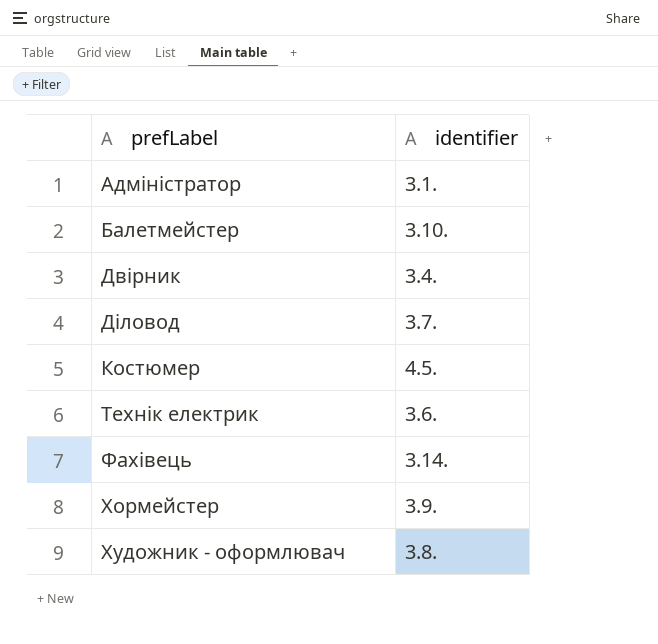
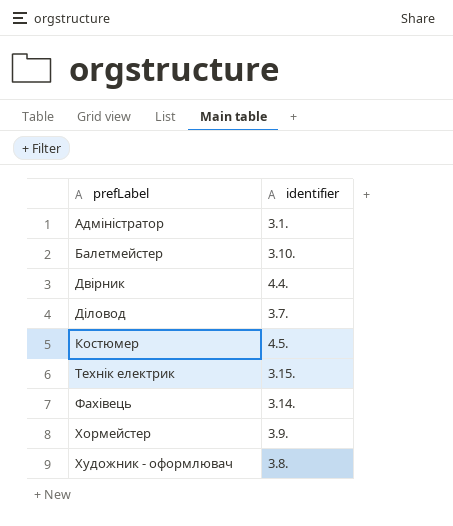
Двірник | identifier: 3.4. -> 4.4.
Технік електрик | identifier: 3.6. -> 3.15.

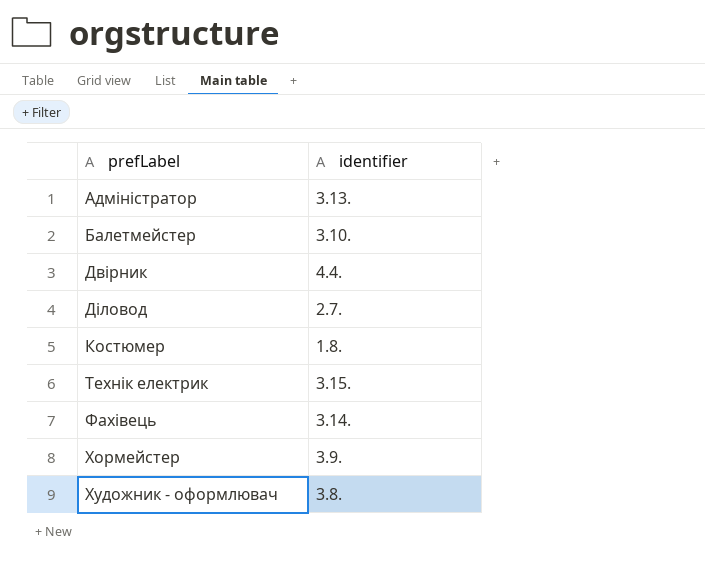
Адміністратор | identifier: 3.1. -> 3.13.
Діловод | identifier: 3.7. -> 2.7.
Костюмер | identifier: 4.5. -> 1.8.

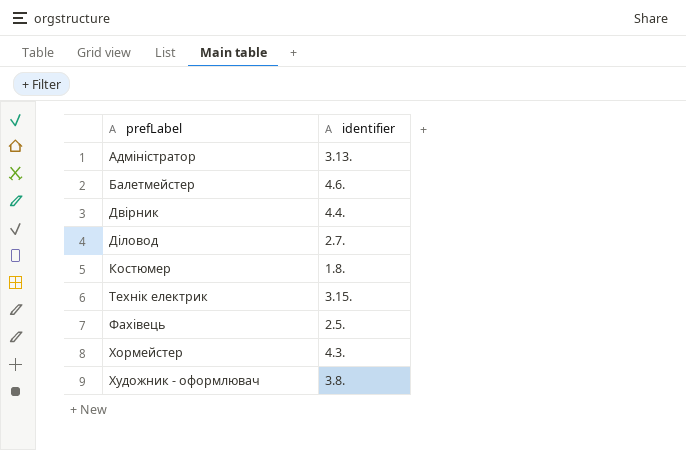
Балетмейстер | identifier: 3.10. -> 4.6.
Фахівець | identifier: 3.14. -> 2.5.
Хормейстер | identifier: 3.9. -> 4.3.

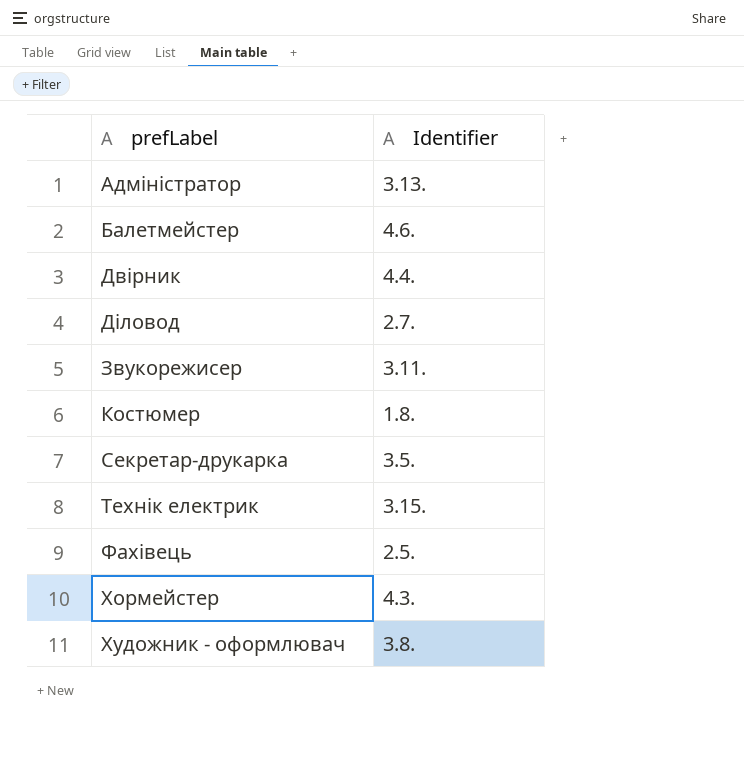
column name: identifier -> Identifier
row Звукорежисер: none -> 3.11.
row Секретар-друкарка: none -> 3.5.

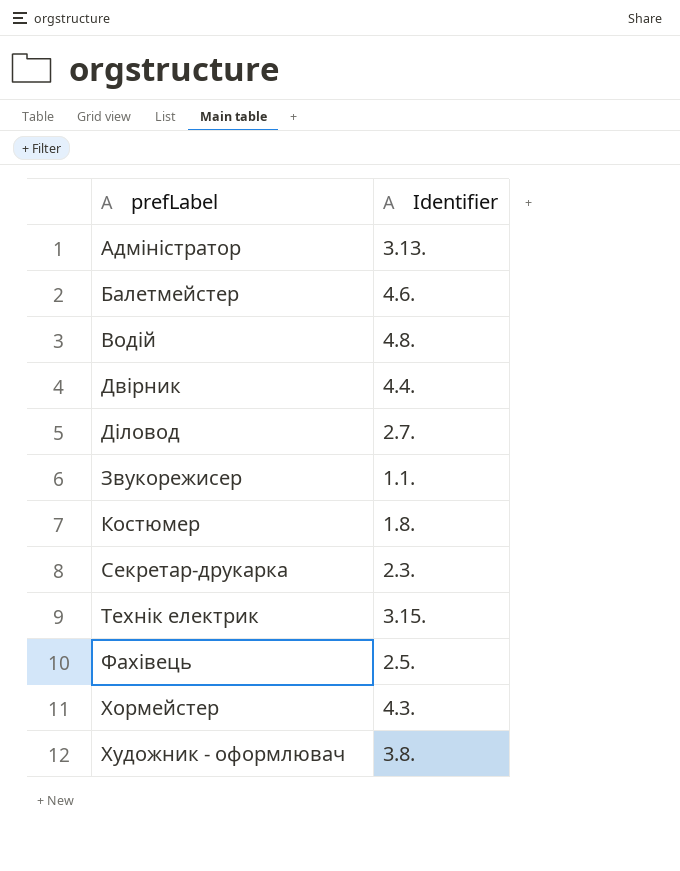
row Водій: none -> 4.8.
Звукорежисер | Identifier: 3.11. -> 1.1.
Секретар-друкарка | Identifier: 3.5. -> 2.3.

